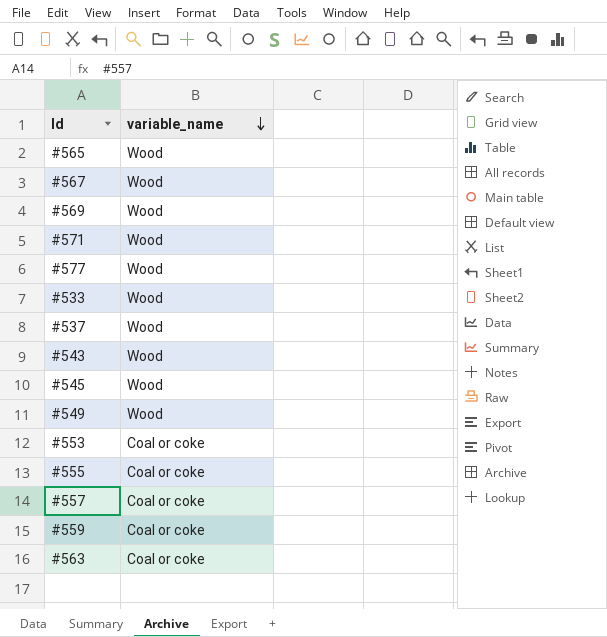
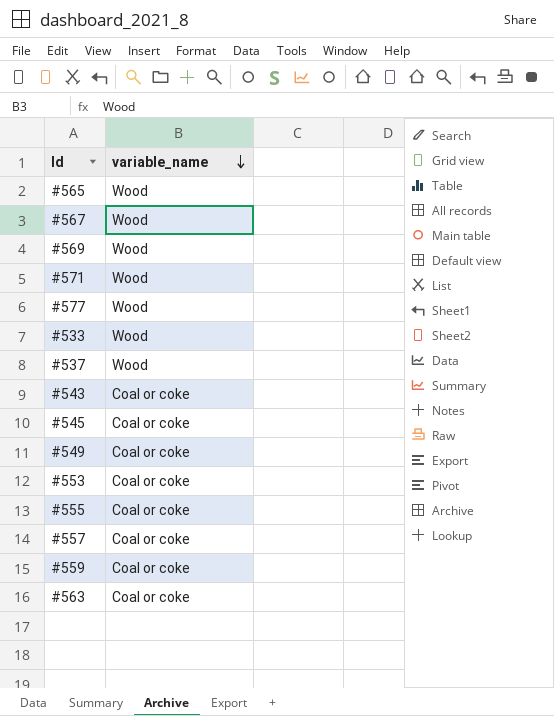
#543 | variable_name: Wood -> Coal or coke
#545 | variable_name: Wood -> Coal or coke
#549 | variable_name: Wood -> Coal or coke

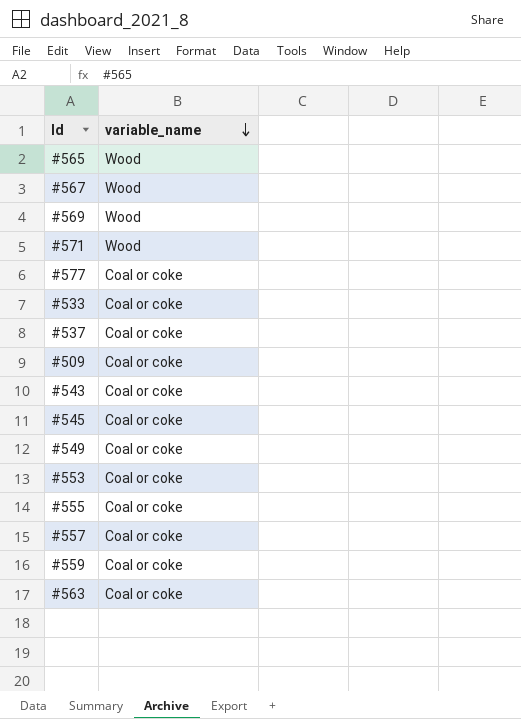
#577 | variable_name: Wood -> Coal or coke
#533 | variable_name: Wood -> Coal or coke
#537 | variable_name: Wood -> Coal or coke
row #509: none -> Coal or coke

